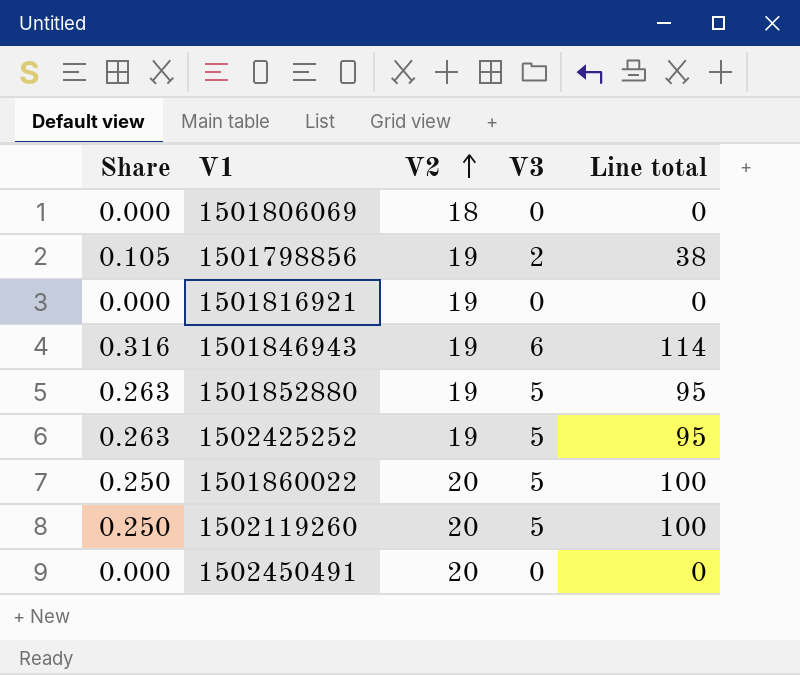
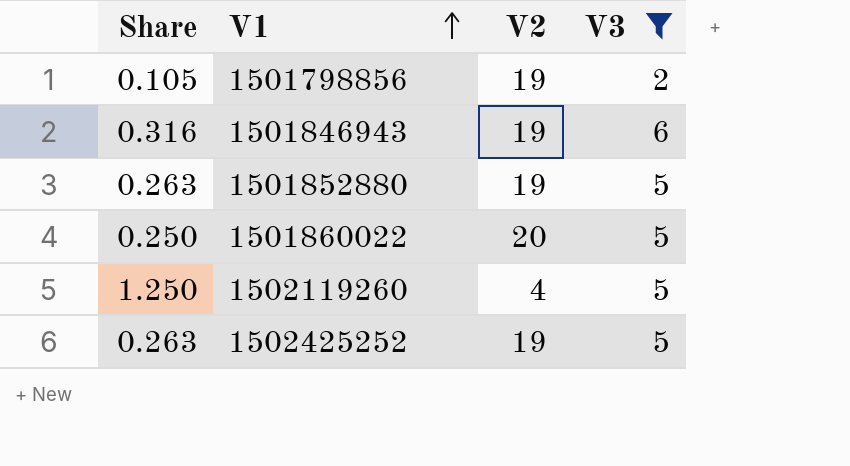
filter: none -> V3 != 0
row order: V2 ascending -> V1 ascending
column Line total | formula: [V2] * [V3] -> none
1502119260 | Share: 0.250 -> 1.250
1502119260 | V2: 20 -> 4

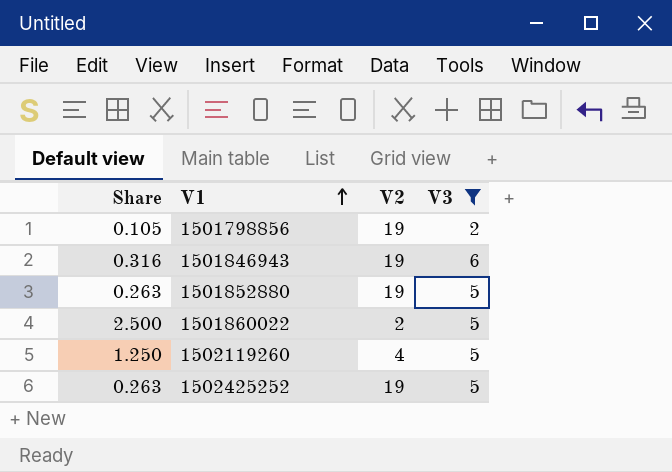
1501860022 | Share: 0.250 -> 2.500
1501860022 | V2: 20 -> 2

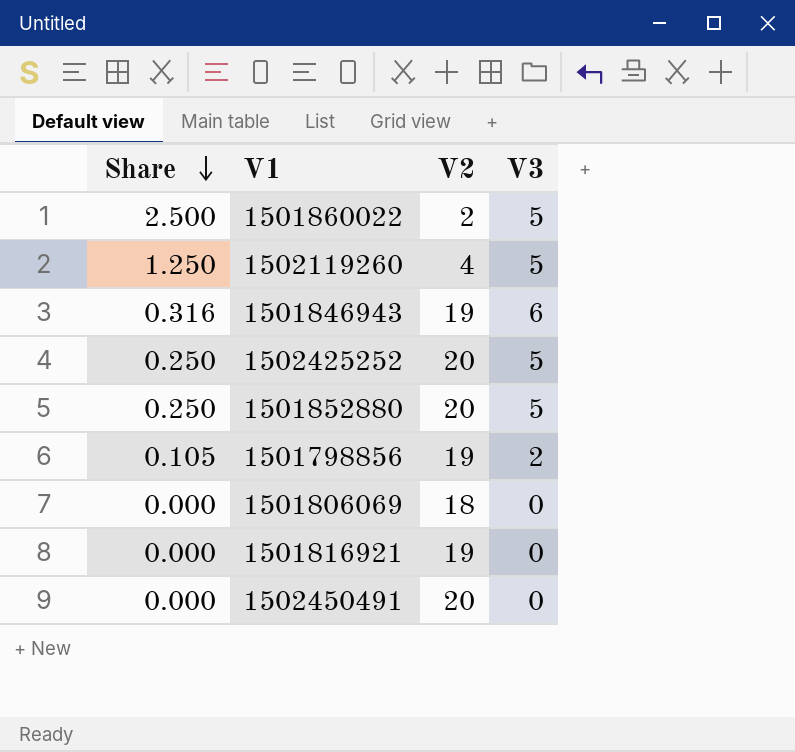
filter: V3 != 0 -> none
row order: V1 ascending -> Share descending
1502425252 | Share: 0.263 -> 0.250
1502425252 | V2: 19 -> 20
1501852880 | Share: 0.263 -> 0.250
1501852880 | V2: 19 -> 20

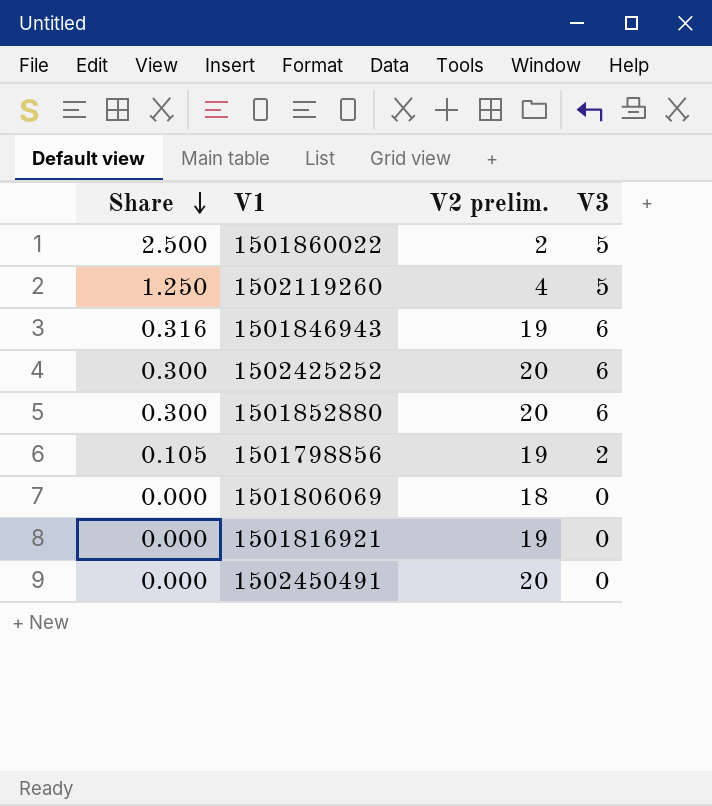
column name: V2 -> V2 prelim.
1502425252 | Share: 0.250 -> 0.300
1502425252 | V3: 5 -> 6
1501852880 | Share: 0.250 -> 0.300
1501852880 | V3: 5 -> 6

